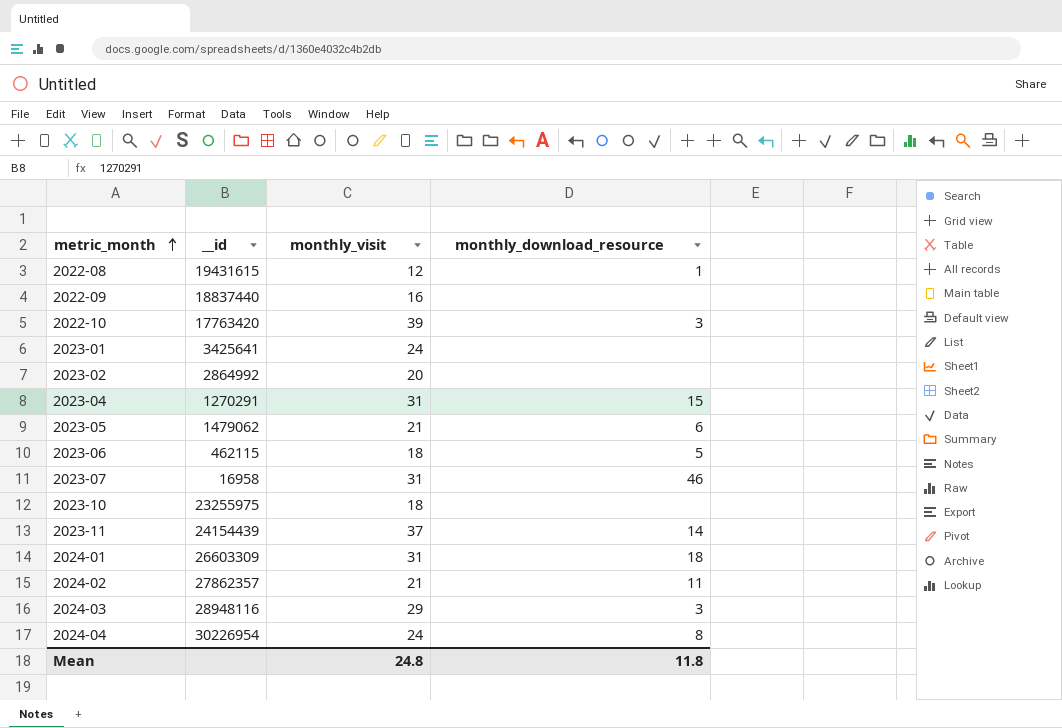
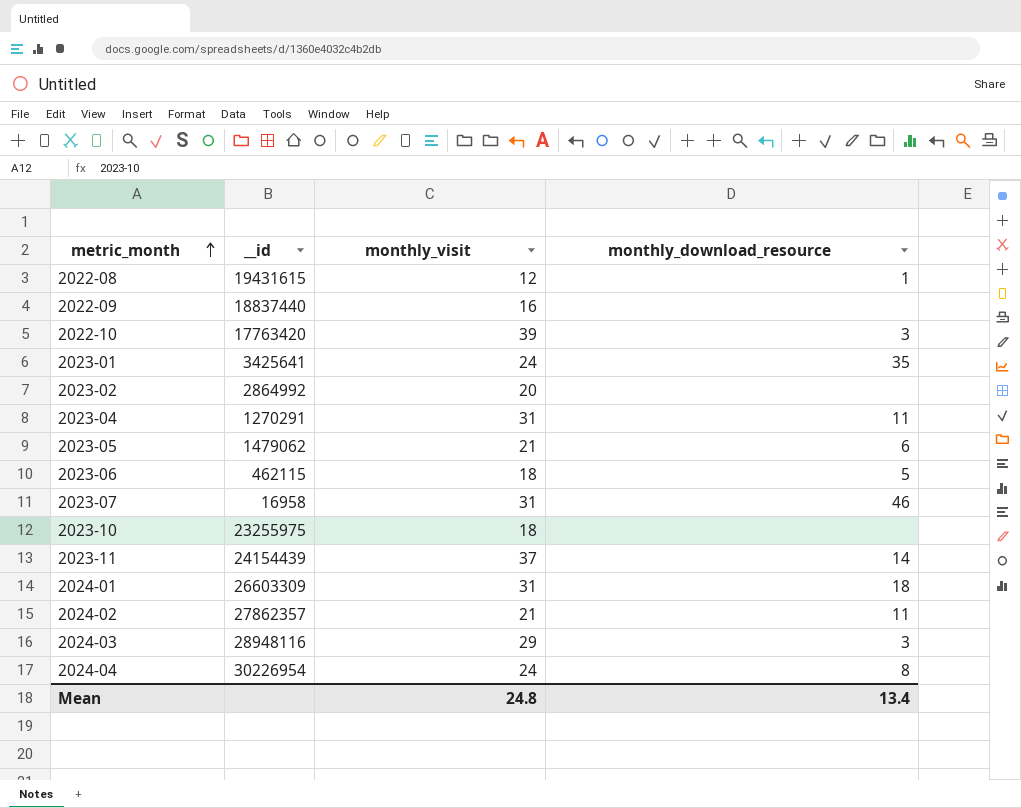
2023-01 | monthly_download_resource: none -> 35
2023-04 | monthly_download_resource: 15 -> 11
Mean | monthly_download_resource: 11.8 -> 13.4

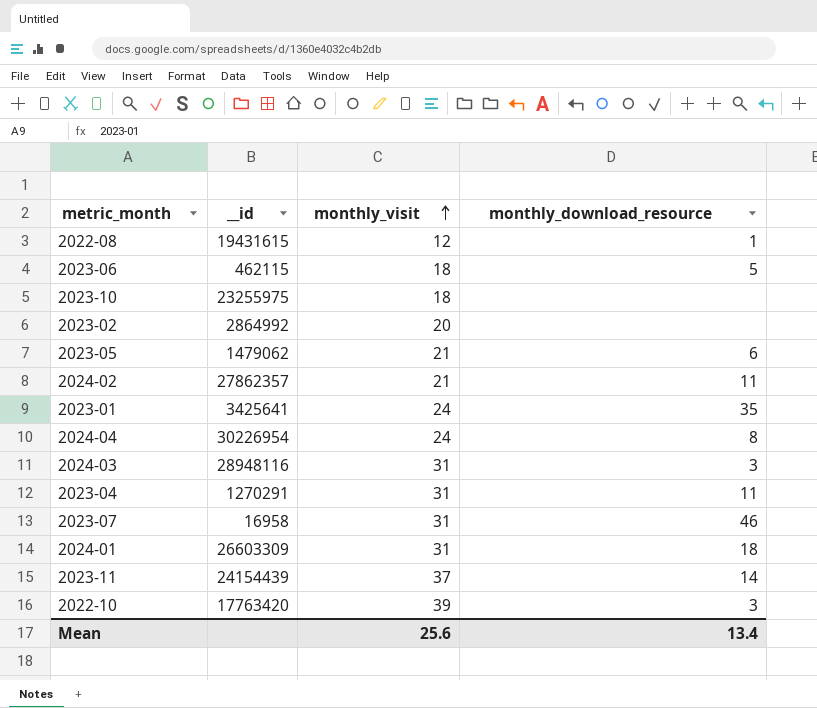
row order: metric_month ascending -> monthly_visit ascending
row 2022-09: 18837440 | 16 | none -> none
2024-03 | monthly_visit: 29 -> 31
Mean | monthly_visit: 24.8 -> 25.6

